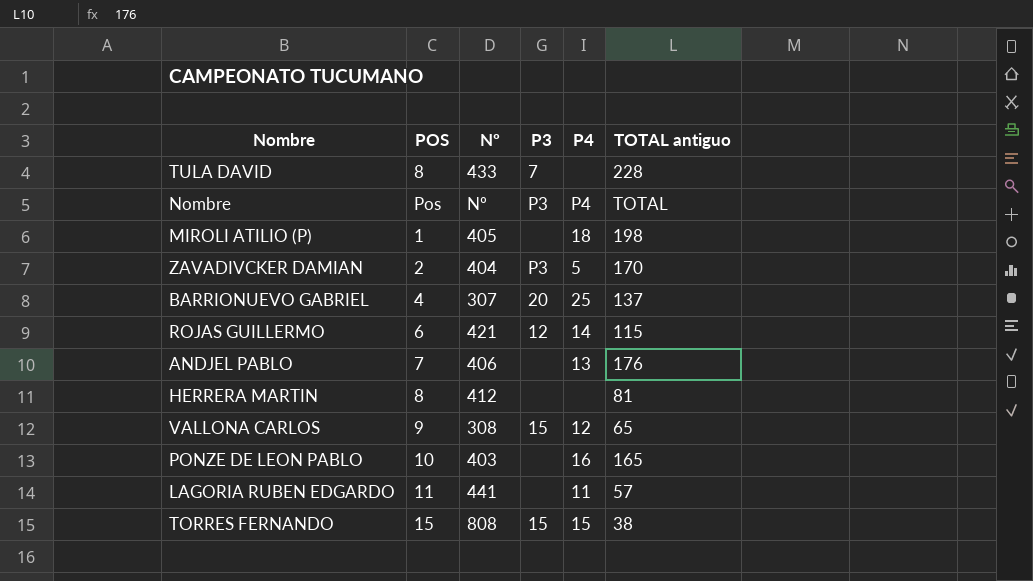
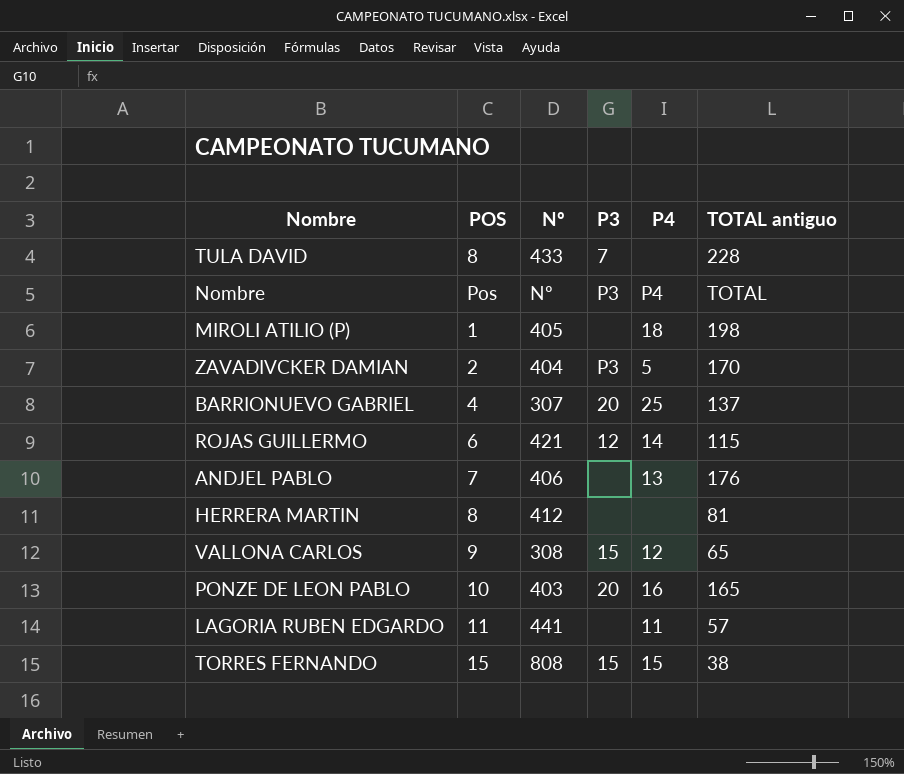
PONZE DE LEON PABLO | P3: none -> 20

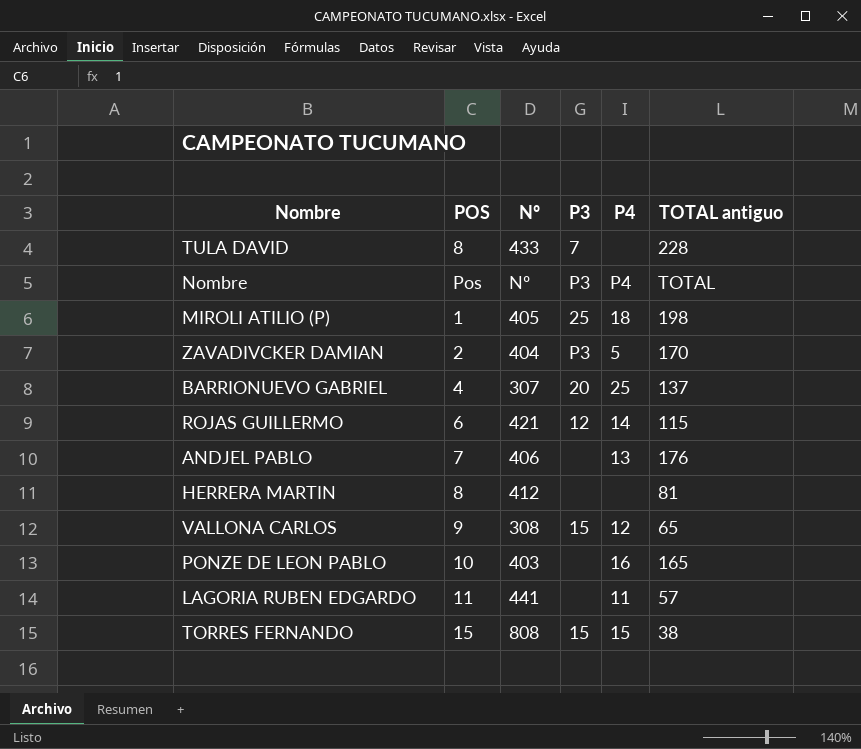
MIROLI ATILIO (P) | P3: none -> 25
PONZE DE LEON PABLO | P3: 20 -> none

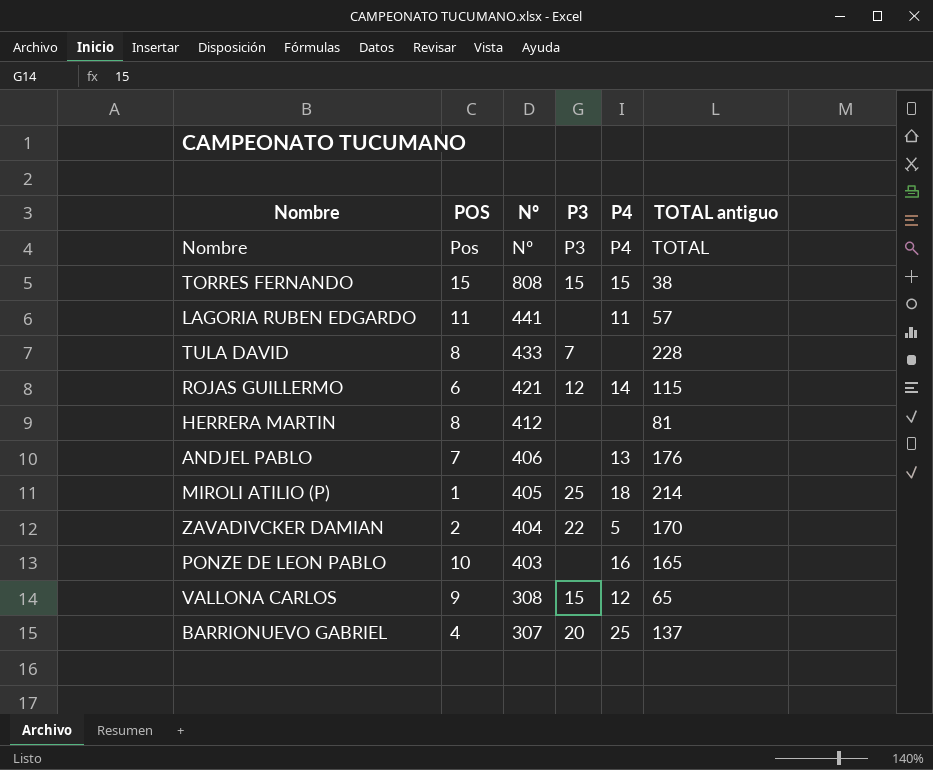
row order: none -> Nº descending
MIROLI ATILIO (P) | TOTAL antiguo: 198 -> 214
ZAVADIVCKER DAMIAN | P3: P3 -> 22

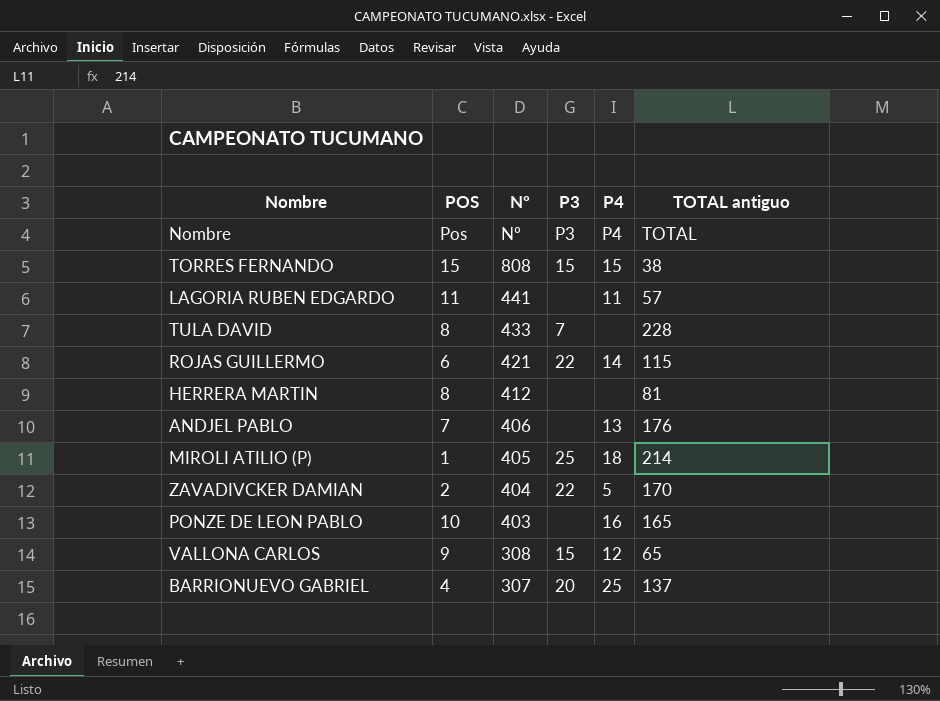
ROJAS GUILLERMO | P3: 12 -> 22

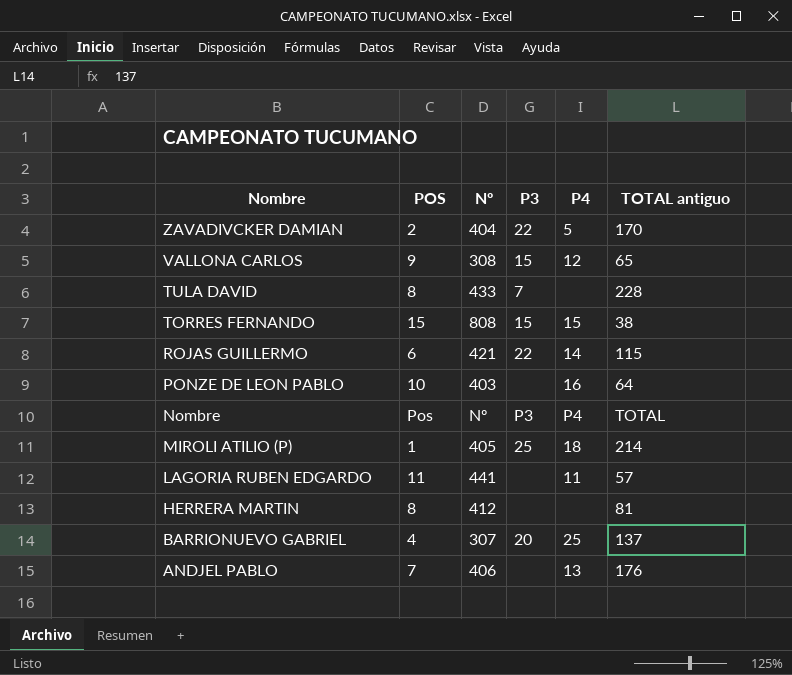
row order: Nº descending -> Nombre descending
PONZE DE LEON PABLO | TOTAL antiguo: 165 -> 64

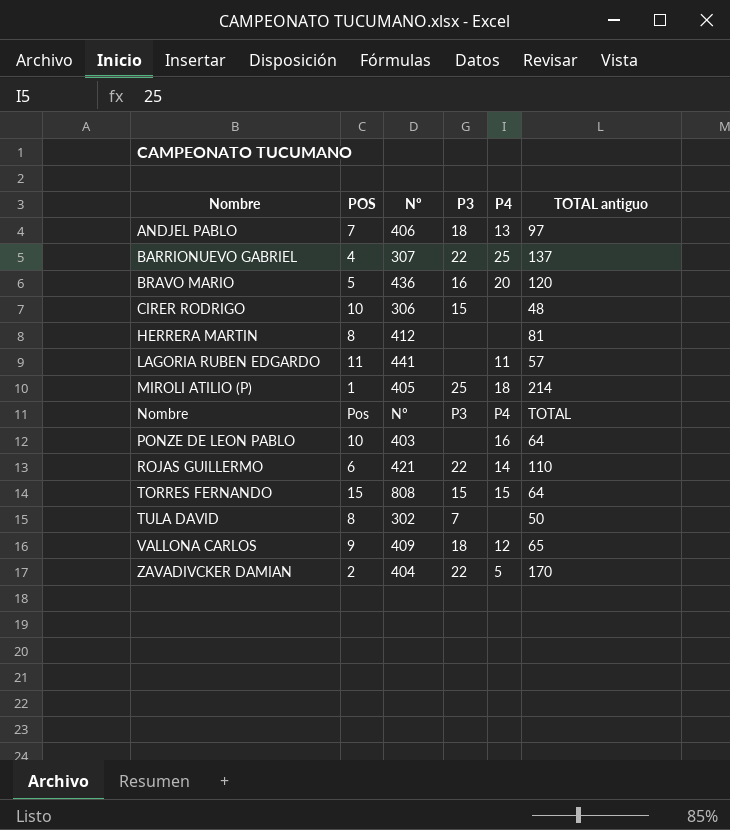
row order: Nombre descending -> Nombre ascending
ANDJEL PABLO | P3: none -> 18
ANDJEL PABLO | TOTAL antiguo: 176 -> 97
BARRIONUEVO GABRIEL | P3: 20 -> 22
row BRAVO MARIO: none -> 5 | 436 | 16 | 20 | 120
row CIRER RODRIGO: none -> 10 | 306 | 15 | none | 48
ROJAS GUILLERMO | TOTAL antiguo: 115 -> 110
TORRES FERNANDO | TOTAL antiguo: 38 -> 64
TULA DAVID | Nº: 433 -> 302
TULA DAVID | TOTAL antiguo: 228 -> 50
VALLONA CARLOS | Nº: 308 -> 409
VALLONA CARLOS | P3: 15 -> 18

